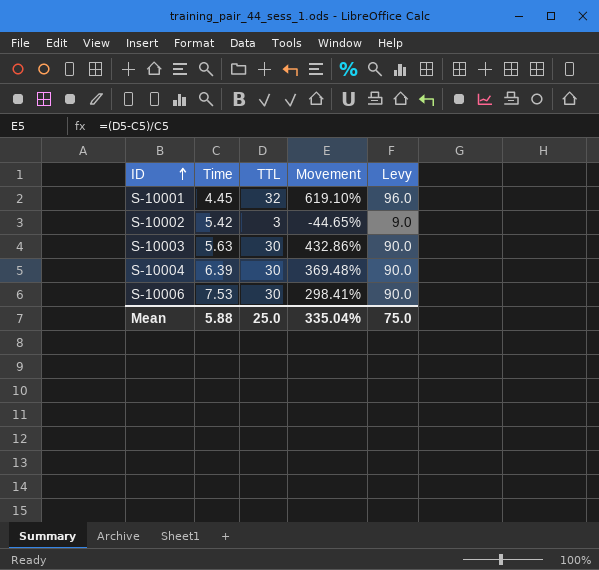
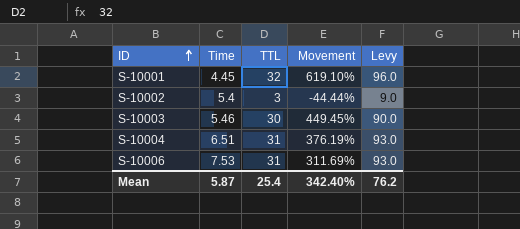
S-10002 | Time: 5.42 -> 5.4
S-10002 | Movement: -44.65% -> -44.44%
S-10003 | Time: 5.63 -> 5.46
S-10003 | Movement: 432.86% -> 449.45%
S-10004 | Time: 6.39 -> 6.51
S-10004 | TTL: 30 -> 31
S-10004 | Movement: 369.48% -> 376.19%
S-10004 | Levy: 90.0 -> 93.0
S-10006 | TTL: 30 -> 31
S-10006 | Movement: 298.41% -> 311.69%
S-10006 | Levy: 90.0 -> 93.0
Mean | Time: 5.88 -> 5.87
Mean | TTL: 25.0 -> 25.4
Mean | Movement: 335.04% -> 342.40%
Mean | Levy: 75.0 -> 76.2

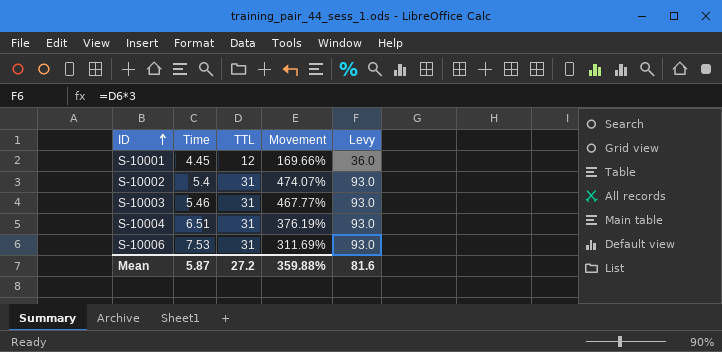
S-10001 | TTL: 32 -> 12
S-10001 | Movement: 619.10% -> 169.66%
S-10001 | Levy: 96.0 -> 36.0
S-10002 | TTL: 3 -> 31
S-10002 | Movement: -44.44% -> 474.07%
S-10002 | Levy: 9.0 -> 93.0
S-10003 | TTL: 30 -> 31
S-10003 | Movement: 449.45% -> 467.77%
S-10003 | Levy: 90.0 -> 93.0
Mean | TTL: 25.4 -> 27.2
Mean | Movement: 342.40% -> 359.88%
Mean | Levy: 76.2 -> 81.6

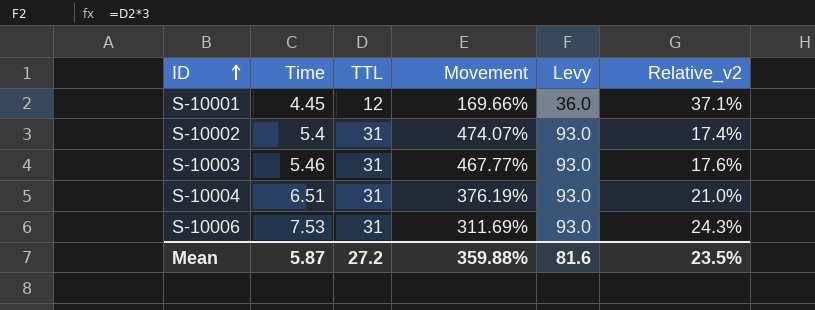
column Relative_v2 | formula: none -> [Time] / [TTL]

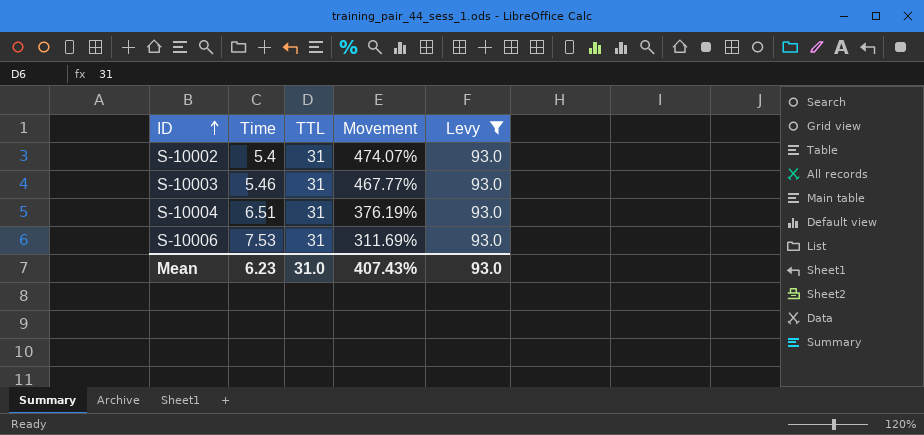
filter: none -> Levy = 93.0
column Relative_v2 | formula: [Time] / [TTL] -> none
Mean | Time: 5.87 -> 6.23
Mean | TTL: 27.2 -> 31.0
Mean | Movement: 359.88% -> 407.43%
Mean | Levy: 81.6 -> 93.0

